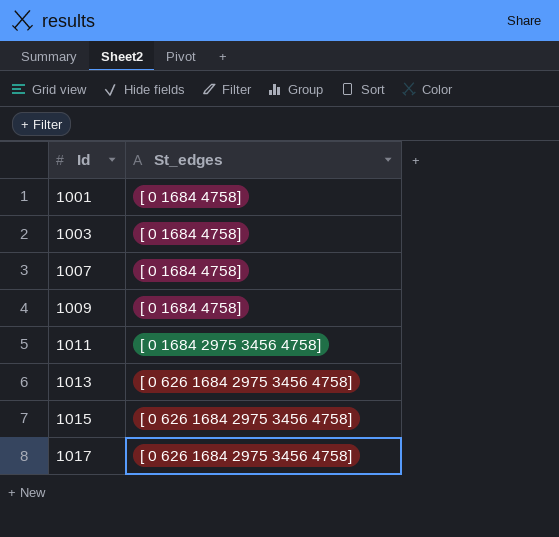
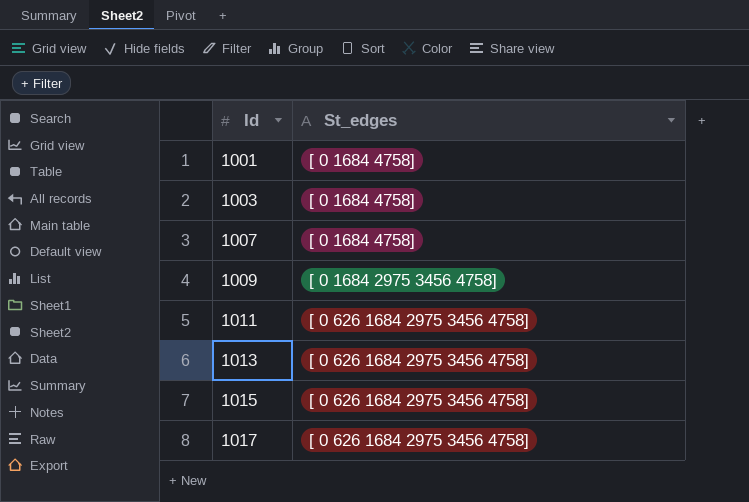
1009 | St_edges: [ 0 1684 4758] -> [ 0 1684 2975 3456 4758]
1011 | St_edges: [ 0 1684 2975 3456 4758] -> [ 0 626 1684 2975 3456 4758]

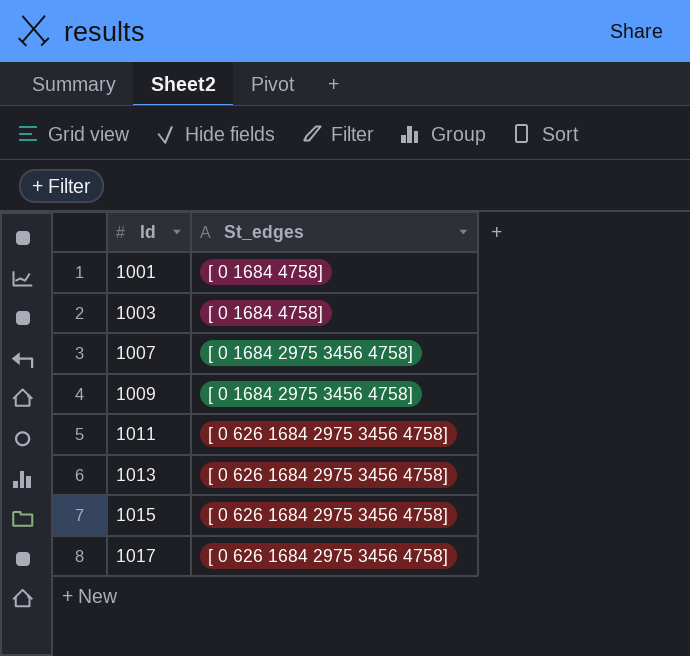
1007 | St_edges: [ 0 1684 4758] -> [ 0 1684 2975 3456 4758]

